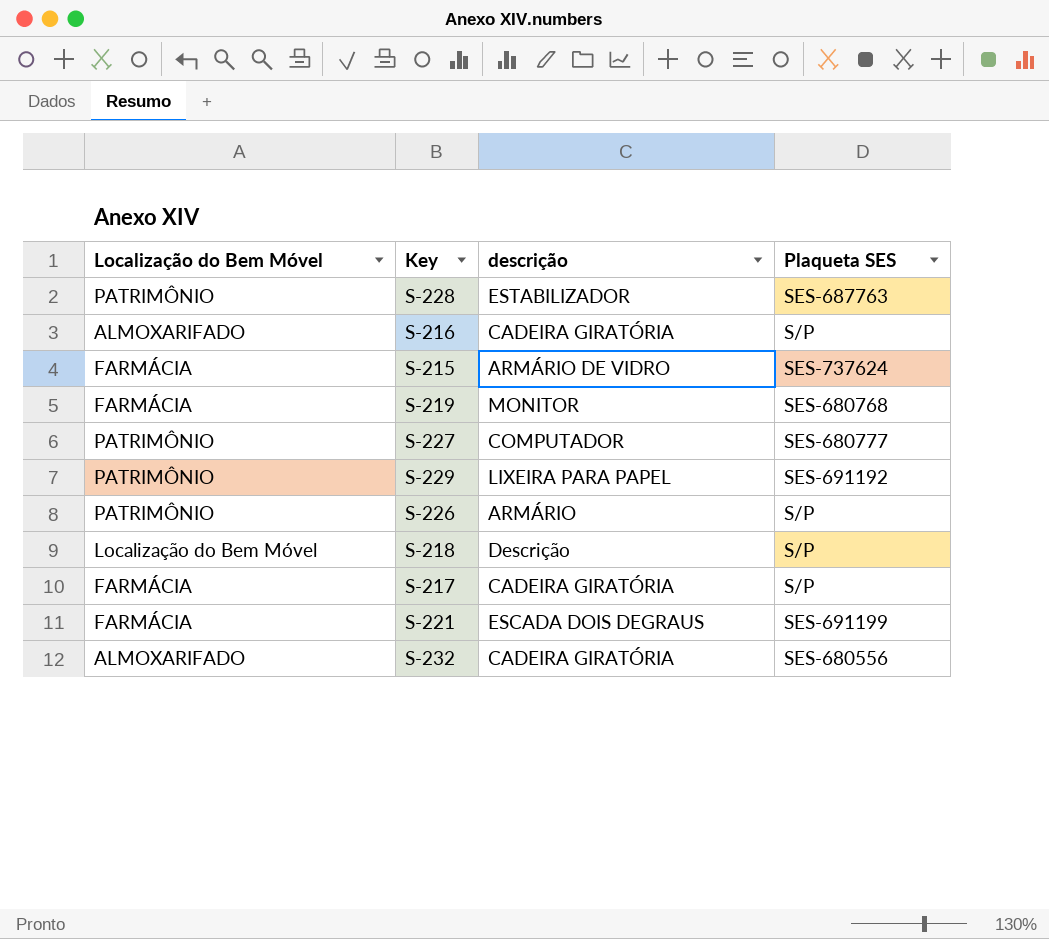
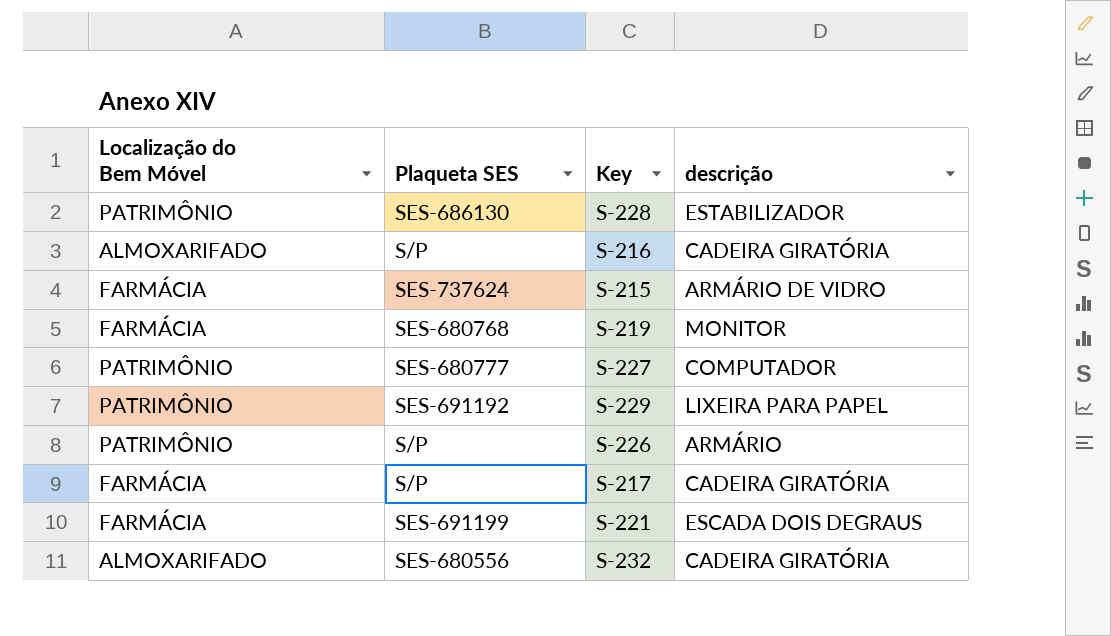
column Plaqueta SES | position: 4 -> 2
row S-218: Localização do Bem Móvel | Descrição | S/P -> none
S-228 | Plaqueta SES: SES-687763 -> SES-686130

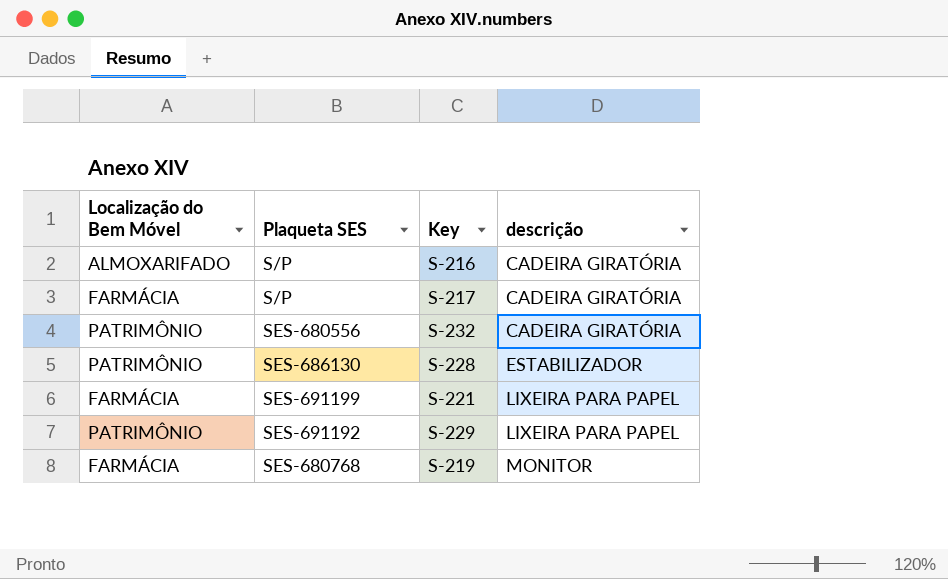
row order: none -> descrição ascending
row S-215: FARMÁCIA | SES-737624 | ARMÁRIO DE VIDRO -> none
row S-227: PATRIMÔNIO | SES-680777 | COMPUTADOR -> none
row S-226: PATRIMÔNIO | S/P | ARMÁRIO -> none
S-232 | Localização do Bem Móvel: ALMOXARIFADO -> PATRIMÔNIO
S-221 | descrição: ESCADA DOIS DEGRAUS -> LIXEIRA PARA PAPEL

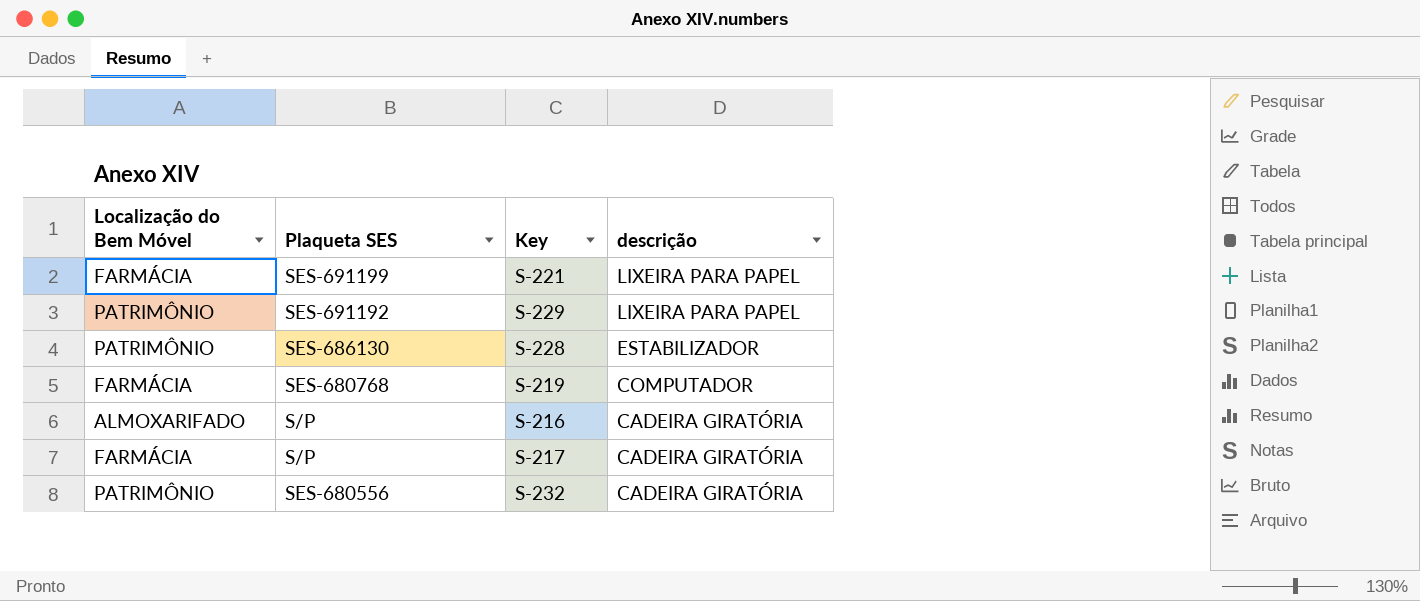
row order: descrição ascending -> descrição descending
S-219 | descrição: MONITOR -> COMPUTADOR

